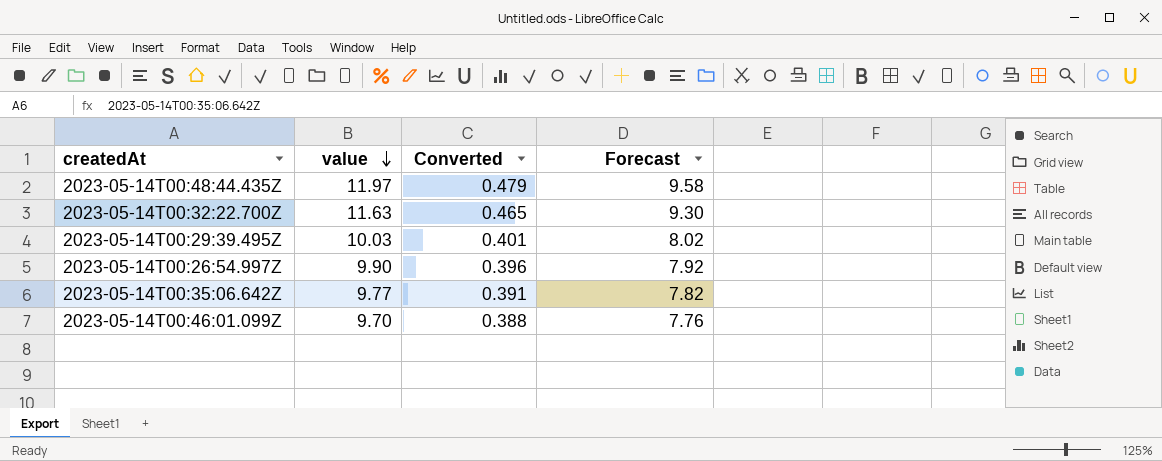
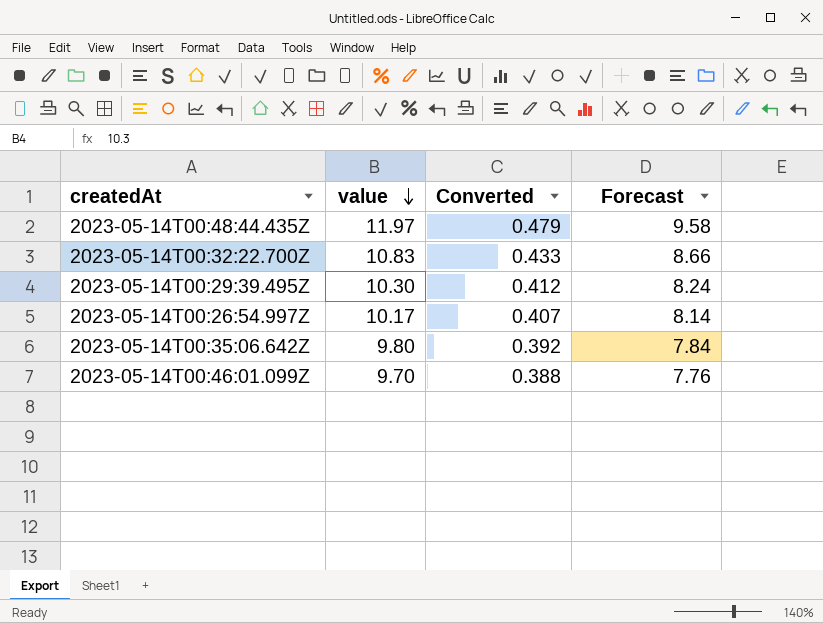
2023-05-14T00:32:22.700Z | value: 11.63 -> 10.83
2023-05-14T00:32:22.700Z | Converted: 0.465 -> 0.433
2023-05-14T00:32:22.700Z | Forecast: 9.30 -> 8.66
2023-05-14T00:29:39.495Z | value: 10.03 -> 10.30
2023-05-14T00:29:39.495Z | Converted: 0.401 -> 0.412
2023-05-14T00:29:39.495Z | Forecast: 8.02 -> 8.24
2023-05-14T00:26:54.997Z | value: 9.90 -> 10.17
2023-05-14T00:26:54.997Z | Converted: 0.396 -> 0.407
2023-05-14T00:26:54.997Z | Forecast: 7.92 -> 8.14
2023-05-14T00:35:06.642Z | value: 9.77 -> 9.80
2023-05-14T00:35:06.642Z | Converted: 0.391 -> 0.392
2023-05-14T00:35:06.642Z | Forecast: 7.82 -> 7.84

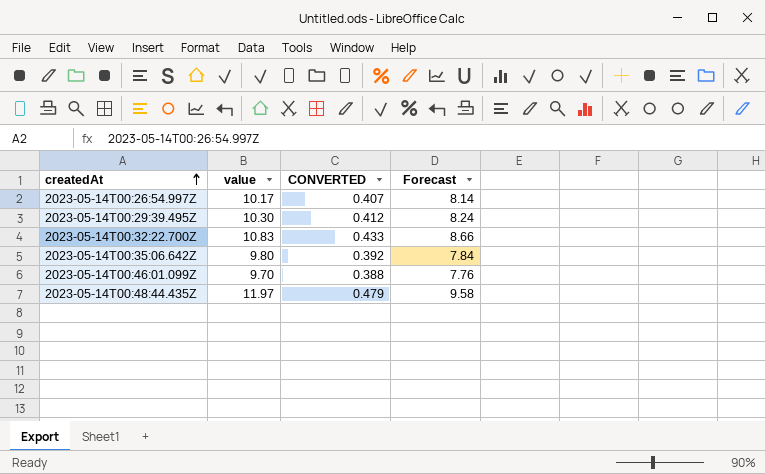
row order: value descending -> createdAt ascending
column name: Converted -> CONVERTED

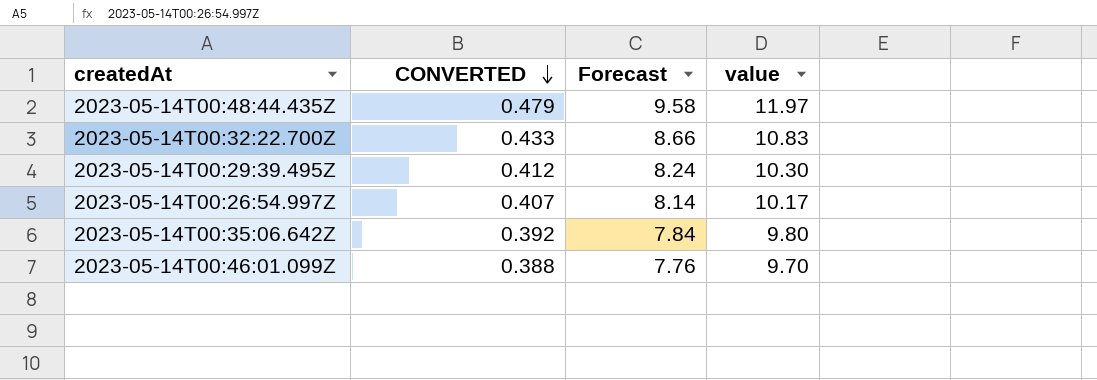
row order: createdAt ascending -> CONVERTED descending
column value | position: 2 -> 4

